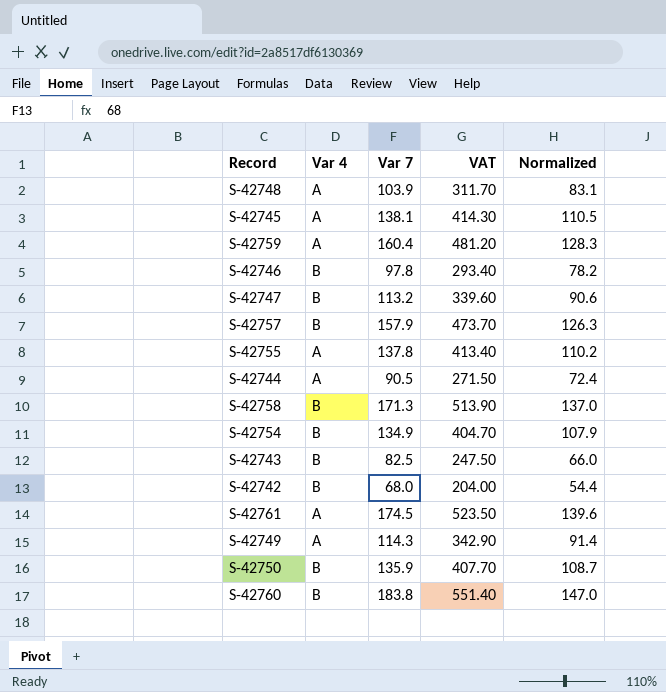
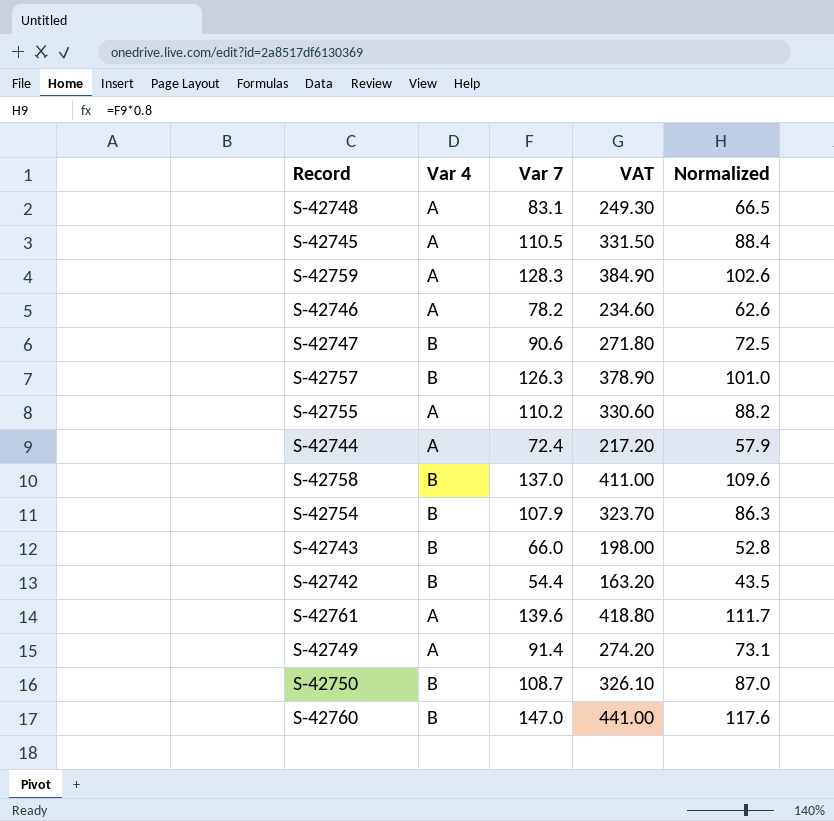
S-42748 | Var 7: 103.9 -> 83.1
S-42748 | VAT: 311.70 -> 249.30
S-42748 | Normalized: 83.1 -> 66.5
S-42745 | Var 7: 138.1 -> 110.5
S-42745 | VAT: 414.30 -> 331.50
S-42745 | Normalized: 110.5 -> 88.4
S-42759 | Var 7: 160.4 -> 128.3
S-42759 | VAT: 481.20 -> 384.90
S-42759 | Normalized: 128.3 -> 102.6
S-42746 | Var 4: B -> A
S-42746 | Var 7: 97.8 -> 78.2
S-42746 | VAT: 293.40 -> 234.60
S-42746 | Normalized: 78.2 -> 62.6
S-42747 | Var 7: 113.2 -> 90.6
S-42747 | VAT: 339.60 -> 271.80
S-42747 | Normalized: 90.6 -> 72.5
S-42757 | Var 7: 157.9 -> 126.3
S-42757 | VAT: 473.70 -> 378.90
S-42757 | Normalized: 126.3 -> 101.0
S-42755 | Var 7: 137.8 -> 110.2
S-42755 | VAT: 413.40 -> 330.60
S-42755 | Normalized: 110.2 -> 88.2
S-42744 | Var 7: 90.5 -> 72.4
S-42744 | VAT: 271.50 -> 217.20
S-42744 | Normalized: 72.4 -> 57.9
S-42758 | Var 7: 171.3 -> 137.0
S-42758 | VAT: 513.90 -> 411.00
S-42758 | Normalized: 137.0 -> 109.6
S-42754 | Var 7: 134.9 -> 107.9
S-42754 | VAT: 404.70 -> 323.70
S-42754 | Normalized: 107.9 -> 86.3
S-42743 | Var 7: 82.5 -> 66.0
S-42743 | VAT: 247.50 -> 198.00
S-42743 | Normalized: 66.0 -> 52.8
S-42742 | Var 7: 68.0 -> 54.4
S-42742 | VAT: 204.00 -> 163.20
S-42742 | Normalized: 54.4 -> 43.5
S-42761 | Var 7: 174.5 -> 139.6
S-42761 | VAT: 523.50 -> 418.80
S-42761 | Normalized: 139.6 -> 111.7
S-42749 | Var 7: 114.3 -> 91.4
S-42749 | VAT: 342.90 -> 274.20
S-42749 | Normalized: 91.4 -> 73.1
S-42750 | Var 7: 135.9 -> 108.7
S-42750 | VAT: 407.70 -> 326.10
S-42750 | Normalized: 108.7 -> 87.0
S-42760 | Var 7: 183.8 -> 147.0
S-42760 | VAT: 551.40 -> 441.00
S-42760 | Normalized: 147.0 -> 117.6

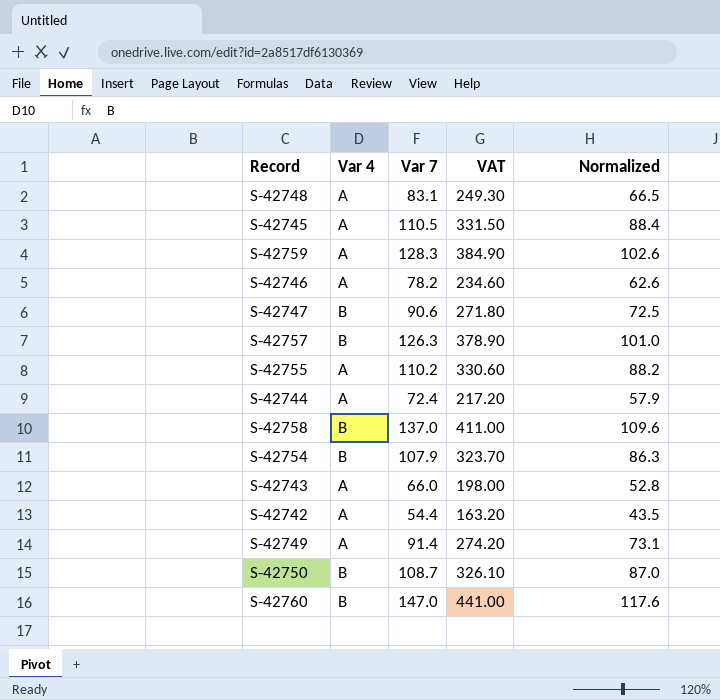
row S-42761: A | 139.6 | 418.80 | 111.7 -> none
S-42743 | Var 4: B -> A
S-42742 | Var 4: B -> A

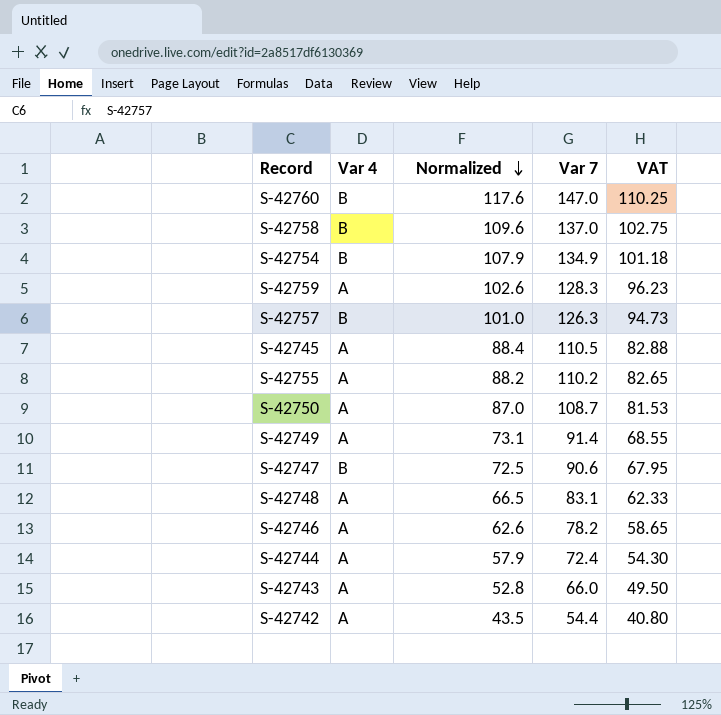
row order: none -> Normalized descending
column Normalized | position: 5 -> 3
column VAT | formula: [Var 7] * 3 -> [Var 7] * 0.75
S-42754 | Normalized: 86.3 -> 107.9
S-42754 | Var 7: 107.9 -> 134.9
S-42750 | Var 4: B -> A

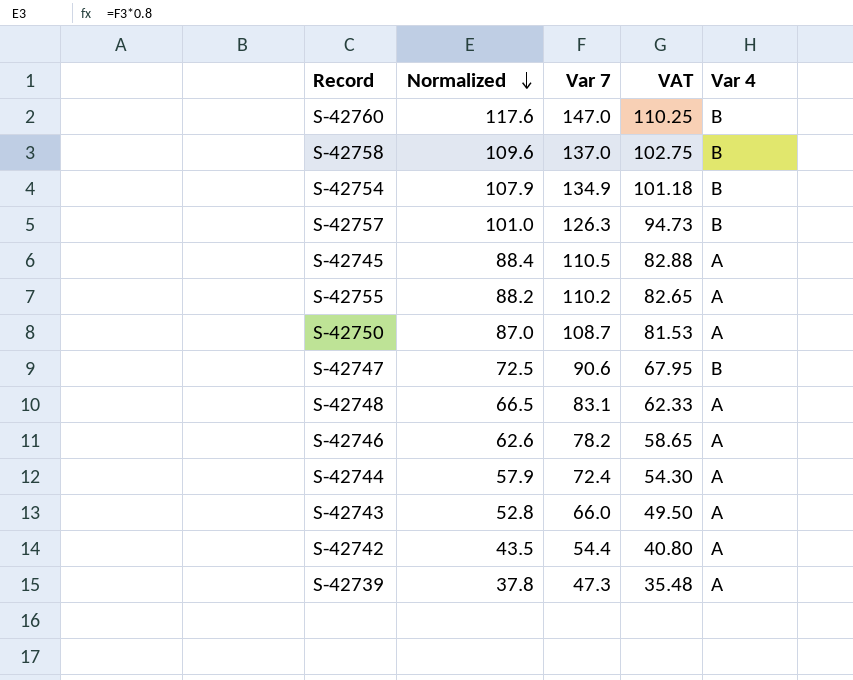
column Var 4 | position: 2 -> 5
row S-42759: A | 102.6 | 128.3 | 96.23 -> none
row S-42749: A | 73.1 | 91.4 | 68.55 -> none
row S-42739: none -> 37.8 | 47.3 | 35.48 | A

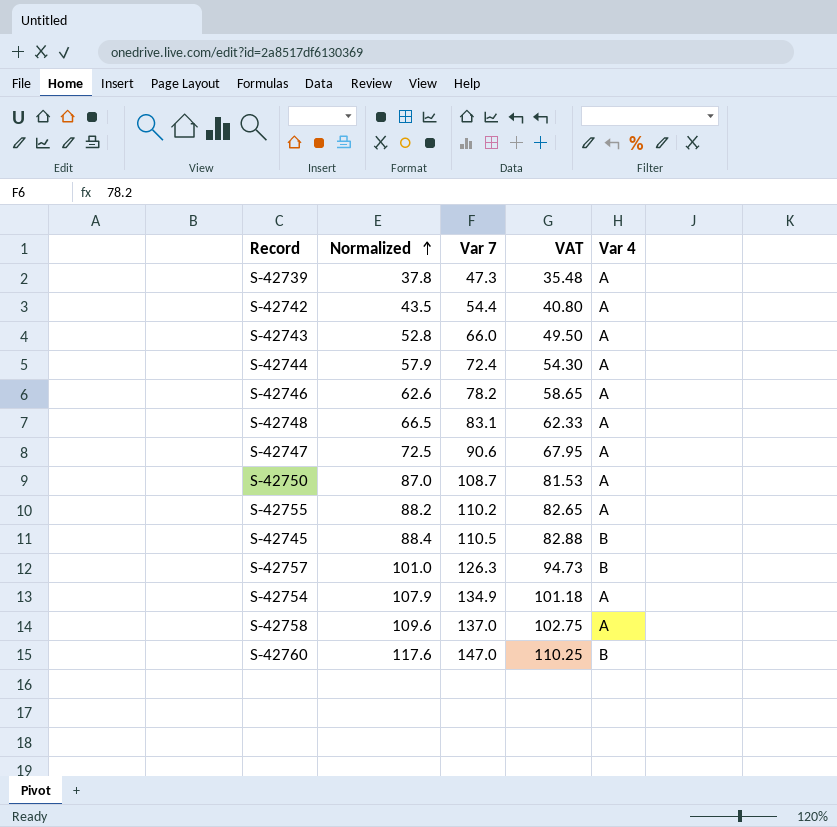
row order: Normalized descending -> Normalized ascending
S-42747 | Var 4: B -> A
S-42745 | Var 4: A -> B
S-42754 | Var 4: B -> A
S-42758 | Var 4: B -> A

